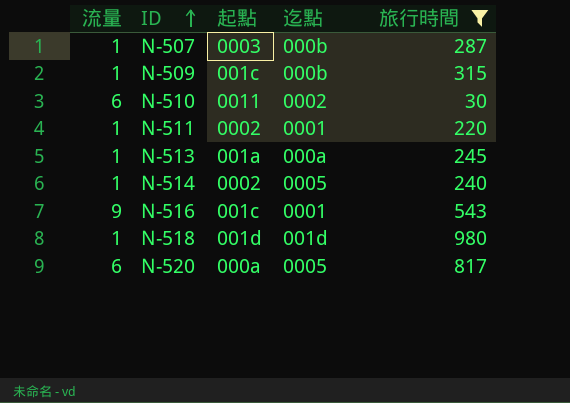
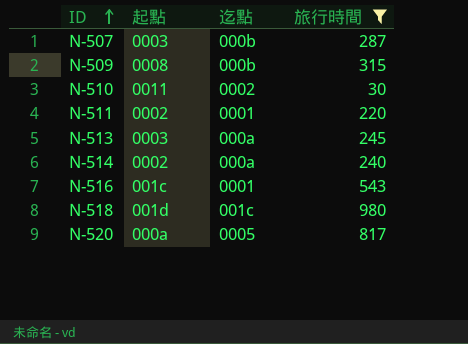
column 流量 | position: 1 -> none
N-509 | 起點: 001c -> 0008
N-513 | 起點: 001a -> 0003
N-514 | 迄點: 0005 -> 000a
N-518 | 迄點: 001d -> 001c

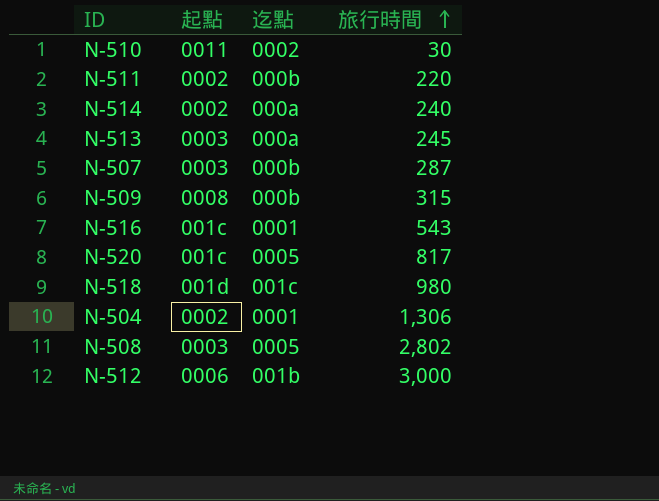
filter: 旅行時間 <= 980 -> none
row order: ID ascending -> 旅行時間 ascending
N-511 | 迄點: 0001 -> 000b
N-520 | 起點: 000a -> 001c

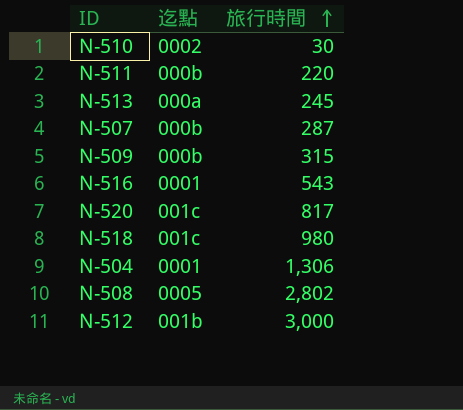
column 起點 | position: 2 -> none
row N-514: 0002 | 000a | 240 -> none
N-520 | 迄點: 0005 -> 001c

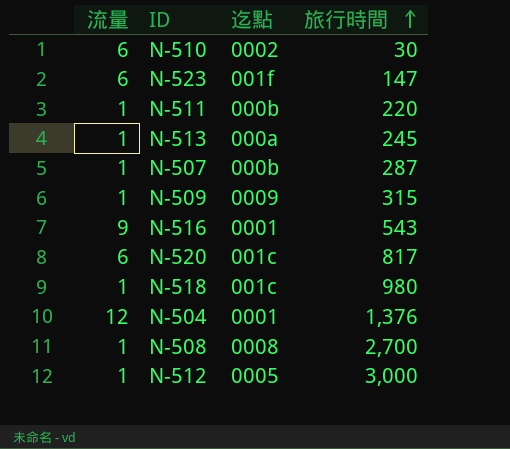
column 流量 | position: none -> 1
row N-523: none -> 6 | 001f | 147
N-509 | 迄點: 000b -> 0009
N-504 | 旅行時間: 1,306 -> 1,376
N-508 | 迄點: 0005 -> 0008
N-508 | 旅行時間: 2,802 -> 2,700
N-512 | 迄點: 001b -> 0005

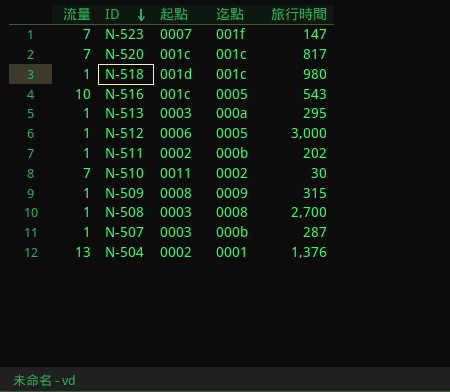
row order: 旅行時間 ascending -> ID descending
column 起點 | position: none -> 3
N-523 | 流量: 6 -> 7
N-520 | 流量: 6 -> 7
N-516 | 流量: 9 -> 10
N-516 | 迄點: 0001 -> 0005
N-513 | 旅行時間: 245 -> 295
N-511 | 旅行時間: 220 -> 202
N-510 | 流量: 6 -> 7
N-504 | 流量: 12 -> 13

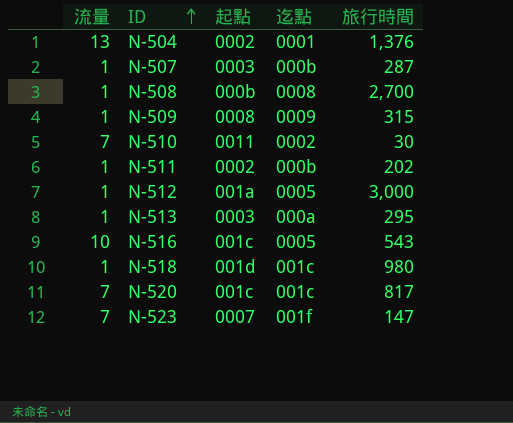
row order: ID descending -> ID ascending
N-508 | 起點: 0003 -> 000b
N-512 | 起點: 0006 -> 001a

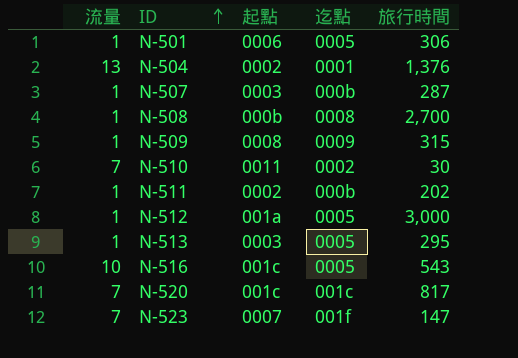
row N-518: 1 | 001d | 001c | 980 -> none
row N-501: none -> 1 | 0006 | 0005 | 306
N-513 | 迄點: 000a -> 0005

